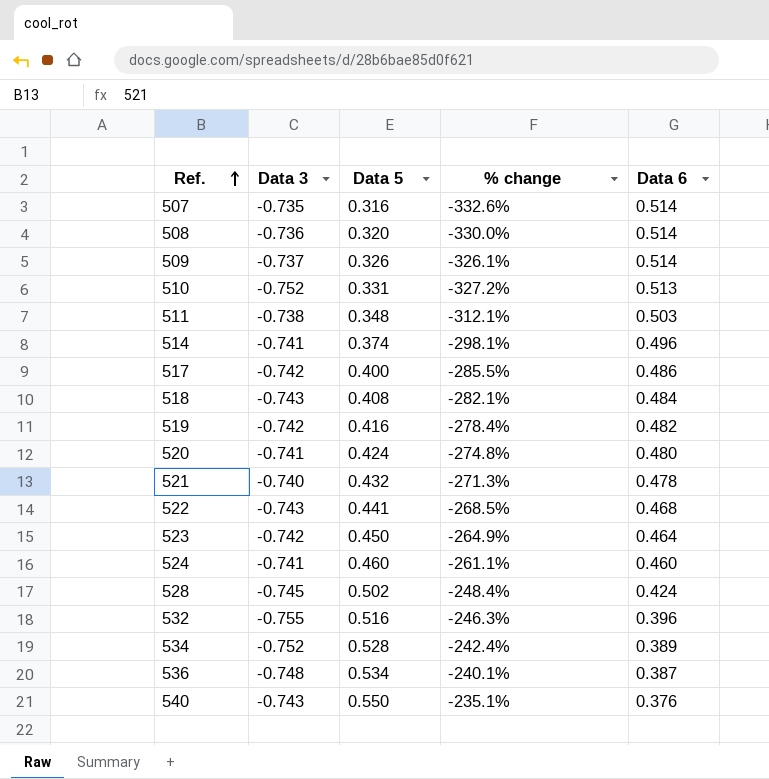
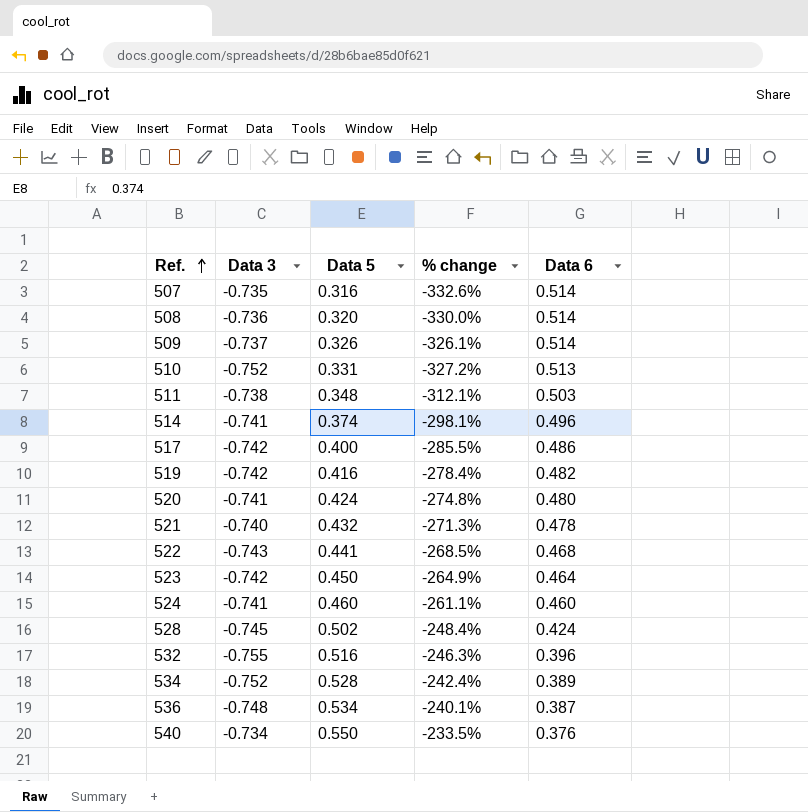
row 518: -0.743 | 0.408 | -282.1% | 0.484 -> none
540 | Data 3: -0.743 -> -0.734
540 | % change: -235.1% -> -233.5%

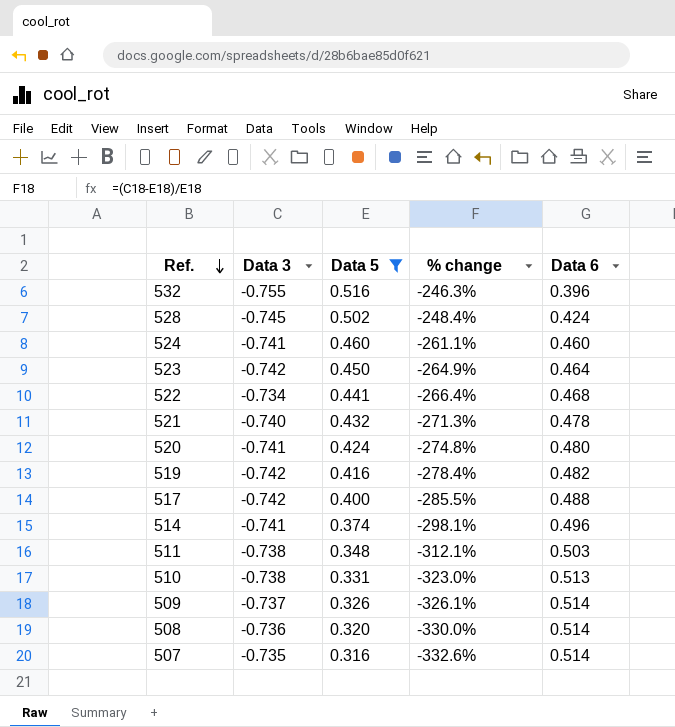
filter: none -> Data 5 <= 0.516
row order: Ref. ascending -> Ref. descending
522 | Data 3: -0.743 -> -0.734
522 | % change: -268.5% -> -266.4%
517 | Data 6: 0.486 -> 0.488
510 | Data 3: -0.752 -> -0.738
510 | % change: -327.2% -> -323.0%

